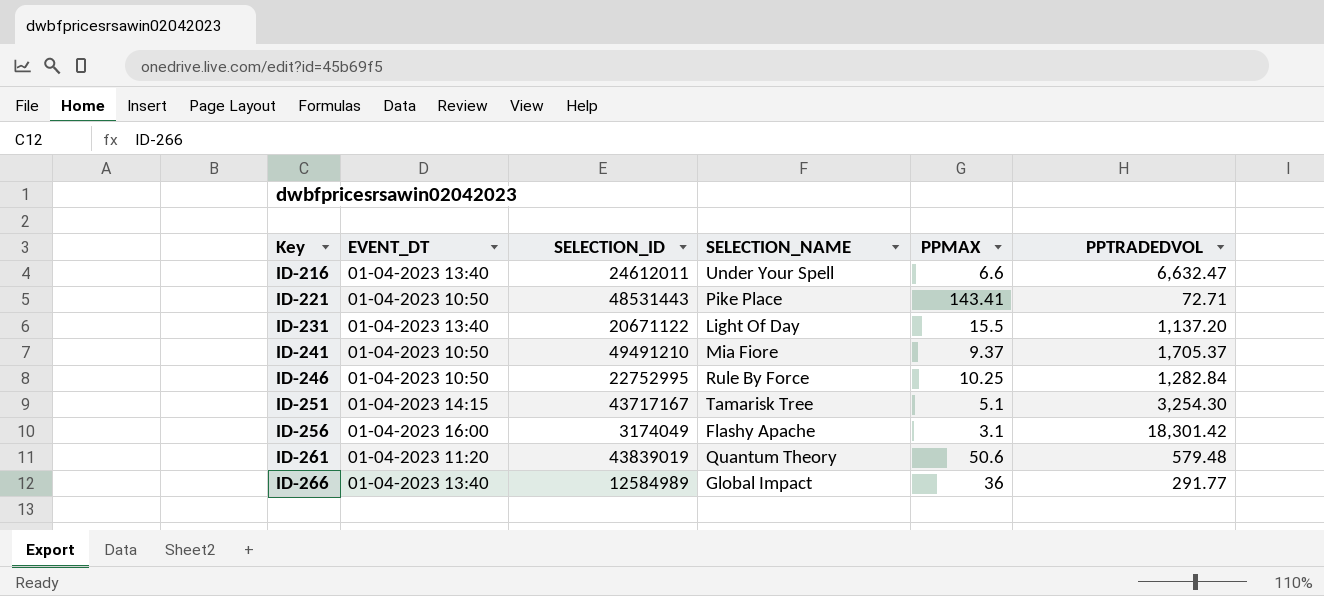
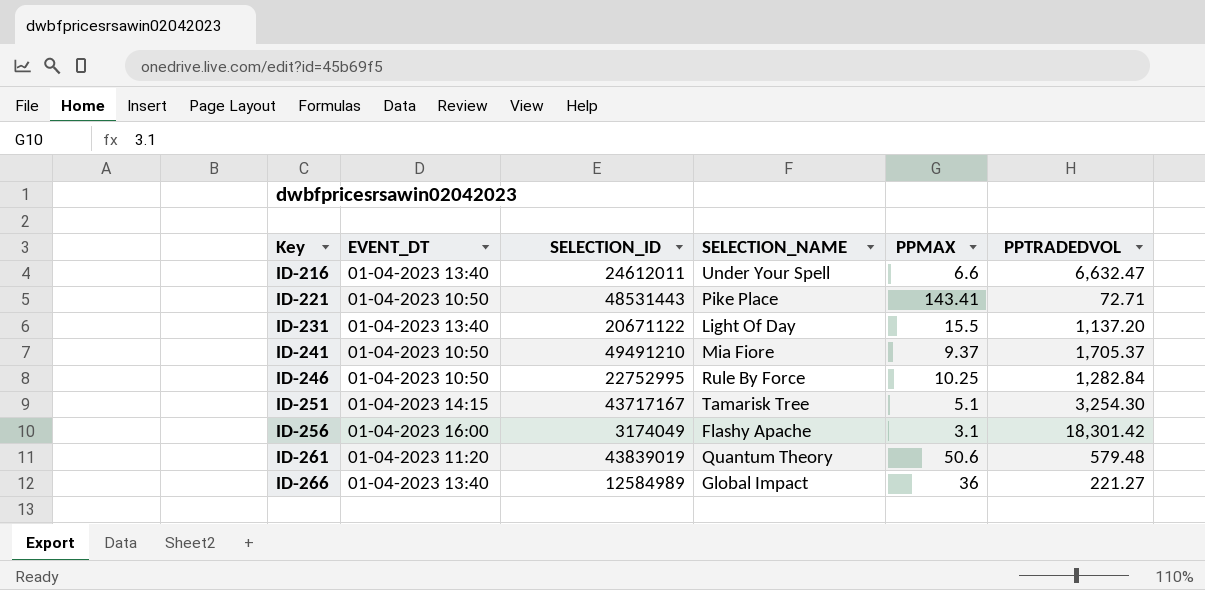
ID-266 | PPTRADEDVOL: 291.77 -> 221.27

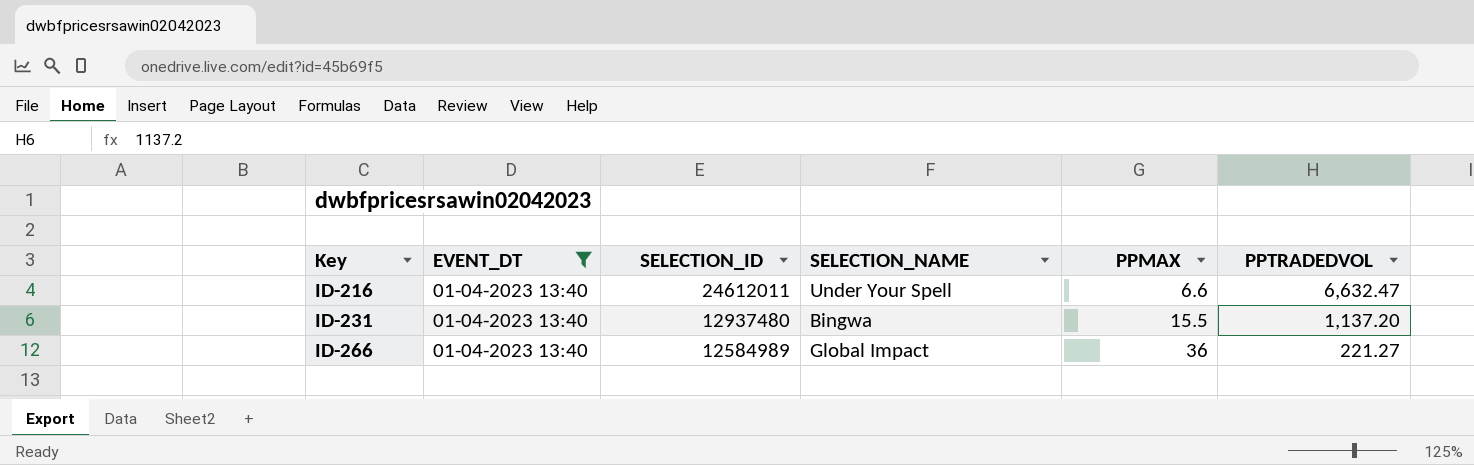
filter: none -> EVENT_DT = 01-04-2023 13:40
ID-231 | SELECTION_ID: 20671122 -> 12937480
ID-231 | SELECTION_NAME: Light Of Day -> Bingwa

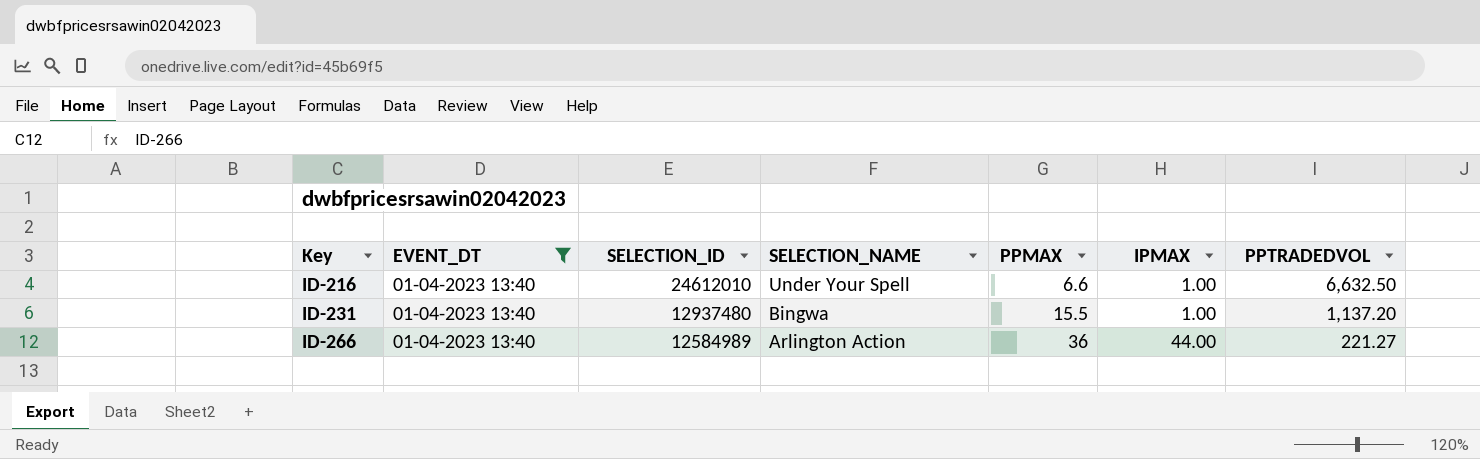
column IPMAX | position: none -> 6
ID-216 | SELECTION_ID: 24612011 -> 24612010
ID-216 | PPTRADEDVOL: 6,632.47 -> 6,632.50
ID-266 | SELECTION_NAME: Global Impact -> Arlington Action

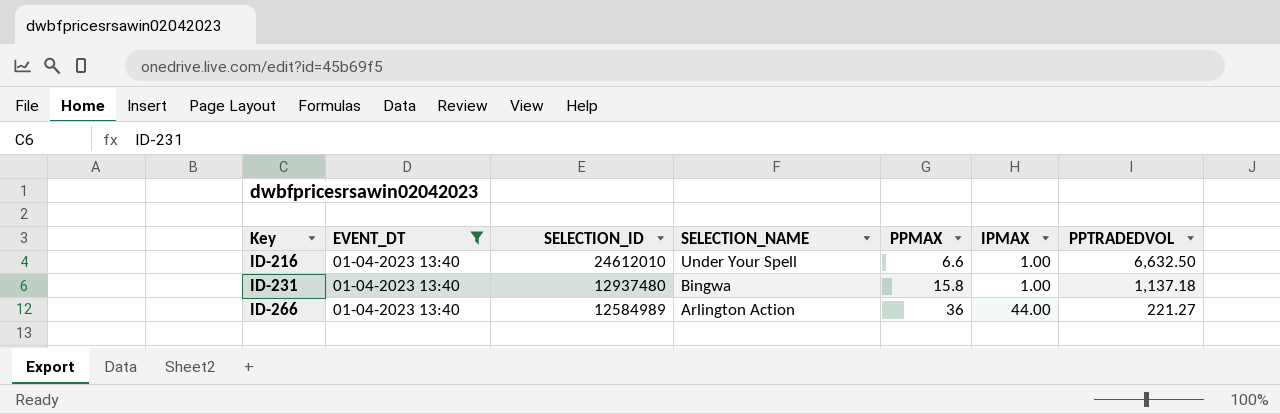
ID-231 | PPMAX: 15.5 -> 15.8
ID-231 | PPTRADEDVOL: 1,137.20 -> 1,137.18

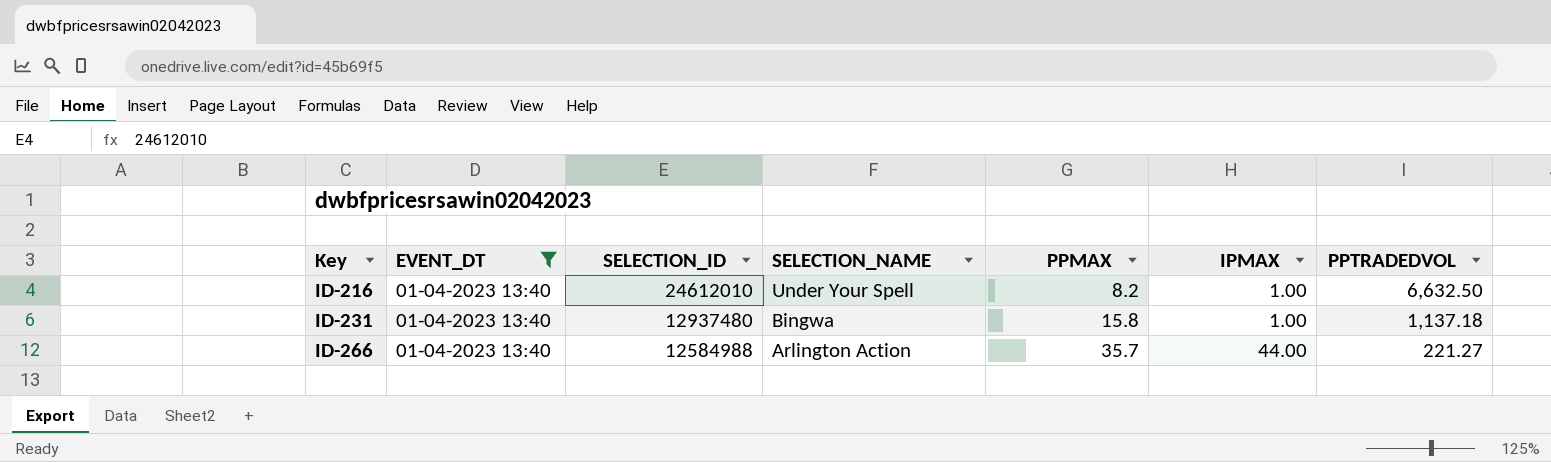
ID-216 | PPMAX: 6.6 -> 8.2
ID-266 | SELECTION_ID: 12584989 -> 12584988
ID-266 | PPMAX: 36 -> 35.7

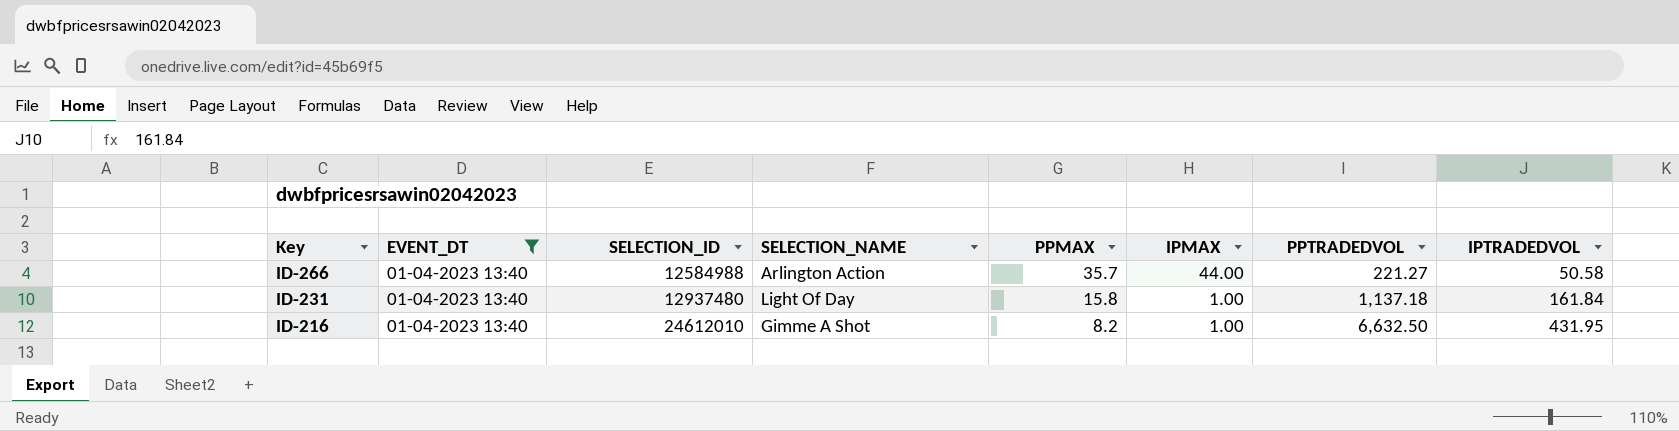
row order: Key ascending -> Key descending
column IPTRADEDVOL | position: none -> 8
ID-231 | SELECTION_NAME: Bingwa -> Light Of Day
ID-216 | SELECTION_NAME: Under Your Spell -> Gimme A Shot

